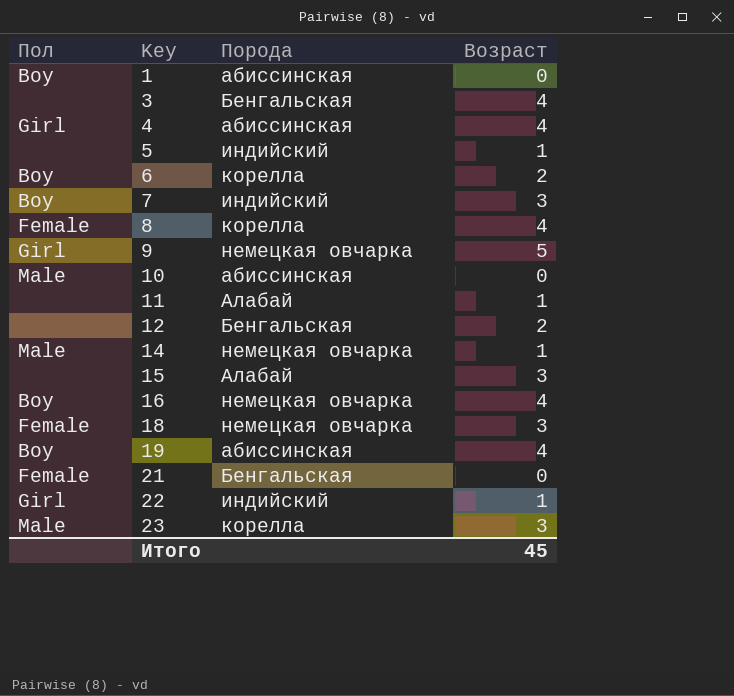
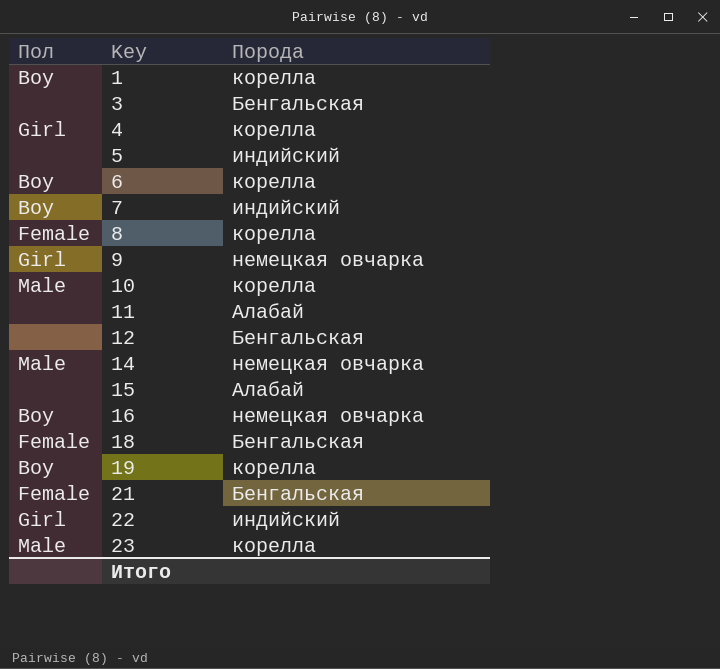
column Возраст | position: 4 -> none
1 | Порода: абиссинская -> корелла
4 | Порода: абиссинская -> корелла
10 | Порода: абиссинская -> корелла
18 | Порода: немецкая овчарка -> Бенгальская
19 | Порода: абиссинская -> корелла

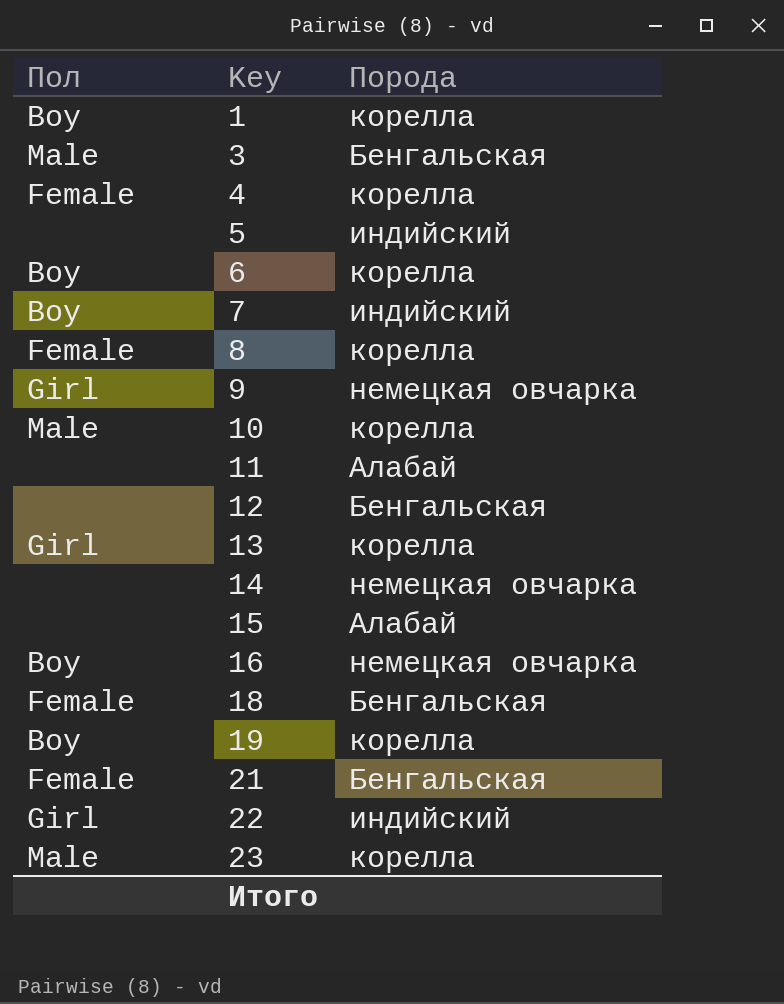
3 | Пол: none -> Male
4 | Пол: Girl -> Female
row 13: none -> Girl | корелла
14 | Пол: Male -> none

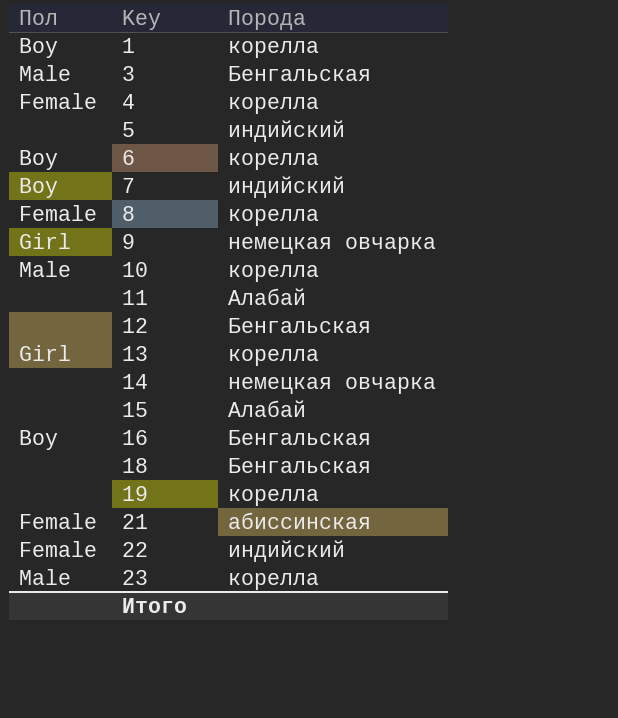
16 | Порода: немецкая овчарка -> Бенгальская
18 | Пол: Female -> none
19 | Пол: Boy -> none
21 | Порода: Бенгальская -> абиссинская
22 | Пол: Girl -> Female

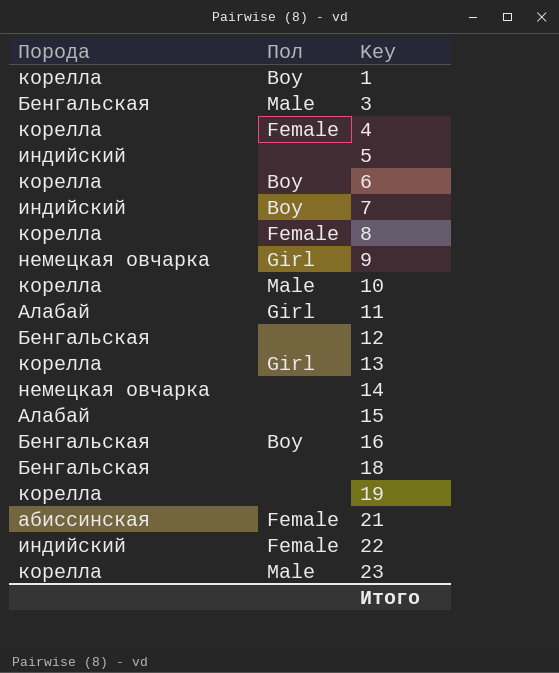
column Порода | position: 3 -> 1
11 | Пол: none -> Girl

